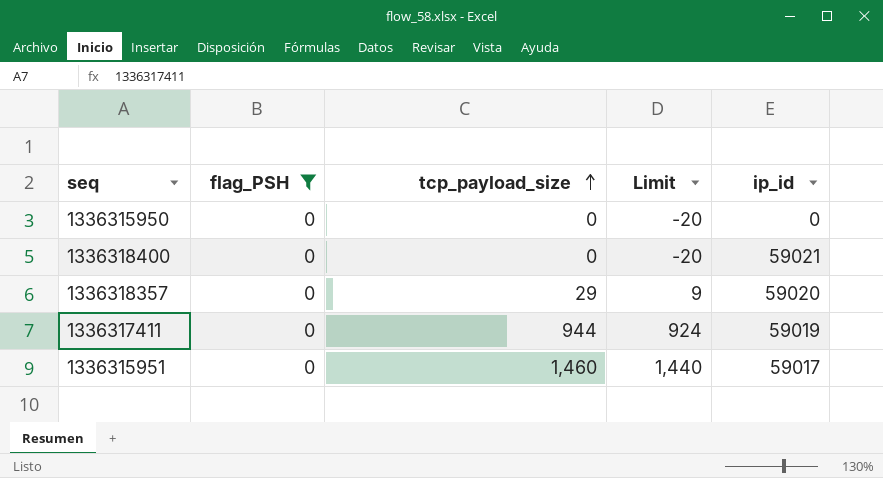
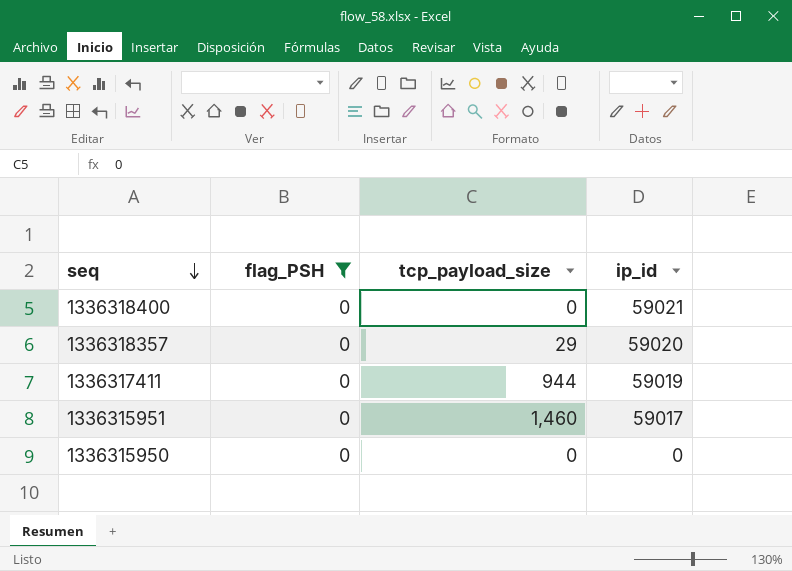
row order: tcp_payload_size ascending -> seq descending
column Limit | formula: [tcp_payload_size] - 20 -> none

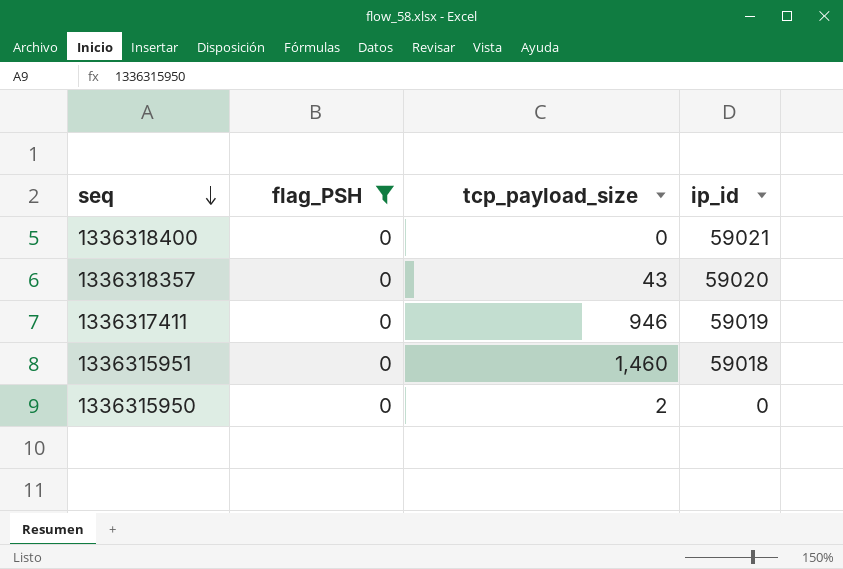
1336318357 | tcp_payload_size: 29 -> 43
1336317411 | tcp_payload_size: 944 -> 946
1336315951 | ip_id: 59017 -> 59018
1336315950 | tcp_payload_size: 0 -> 2

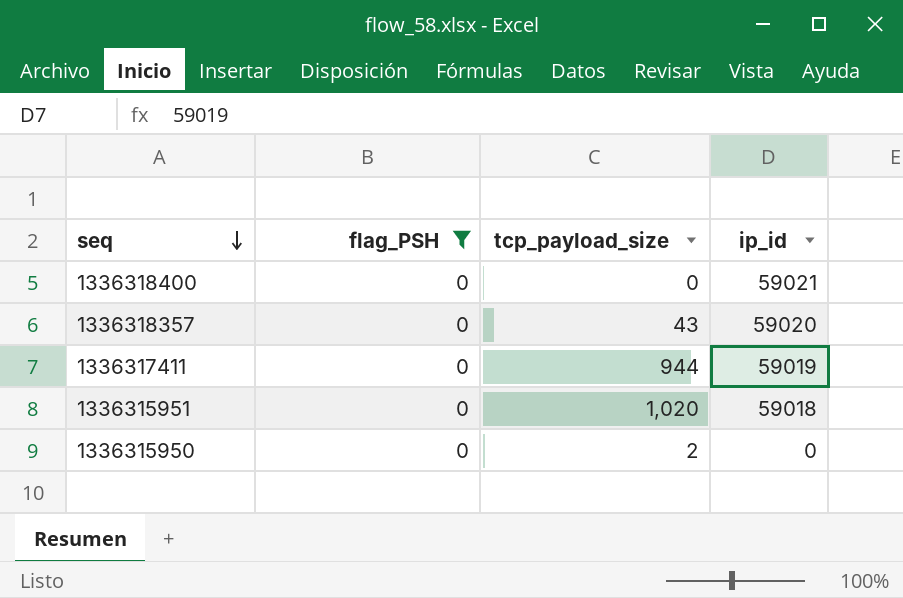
1336317411 | tcp_payload_size: 946 -> 944
1336315951 | tcp_payload_size: 1,460 -> 1,020

